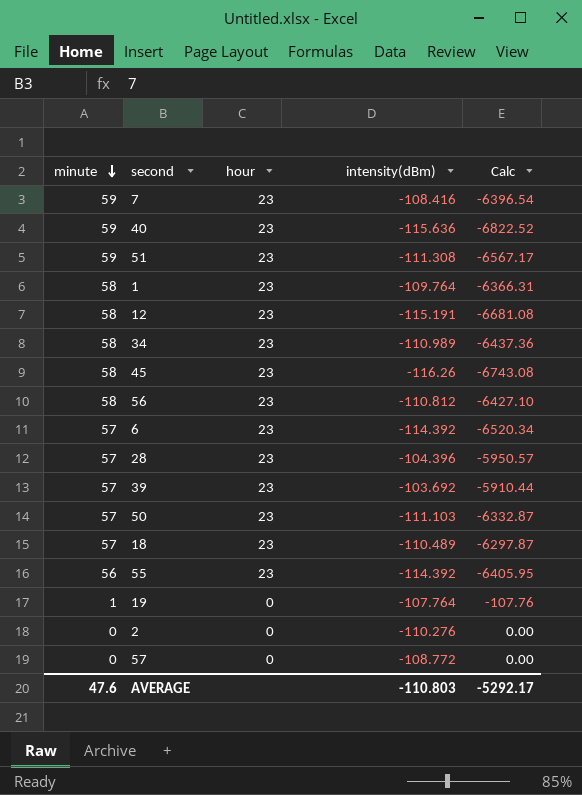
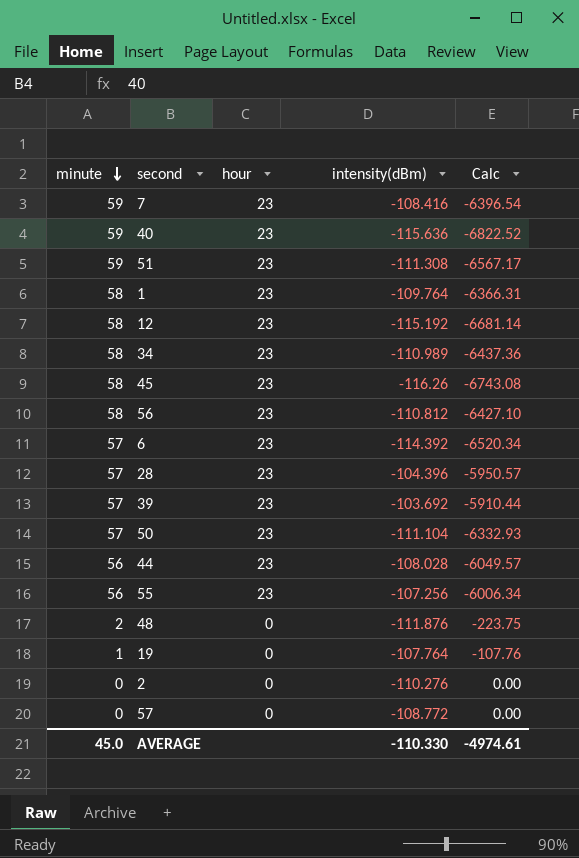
row 18: 57 | 23 | -110.489 | -6297.87 -> none
12 | intensity(dBm): -115.191 -> -115.192
12 | Calc: -6681.08 -> -6681.14
50 | intensity(dBm): -111.103 -> -111.104
50 | Calc: -6332.87 -> -6332.93
row 44: none -> 56 | 23 | -108.028 | -6049.57
55 | intensity(dBm): -114.392 -> -107.256
55 | Calc: -6405.95 -> -6006.34
row 48: none -> 2 | 0 | -111.876 | -223.75
AVERAGE | minute: 47.6 -> 45.0
AVERAGE | intensity(dBm): -110.803 -> -110.330
AVERAGE | Calc: -5292.17 -> -4974.61

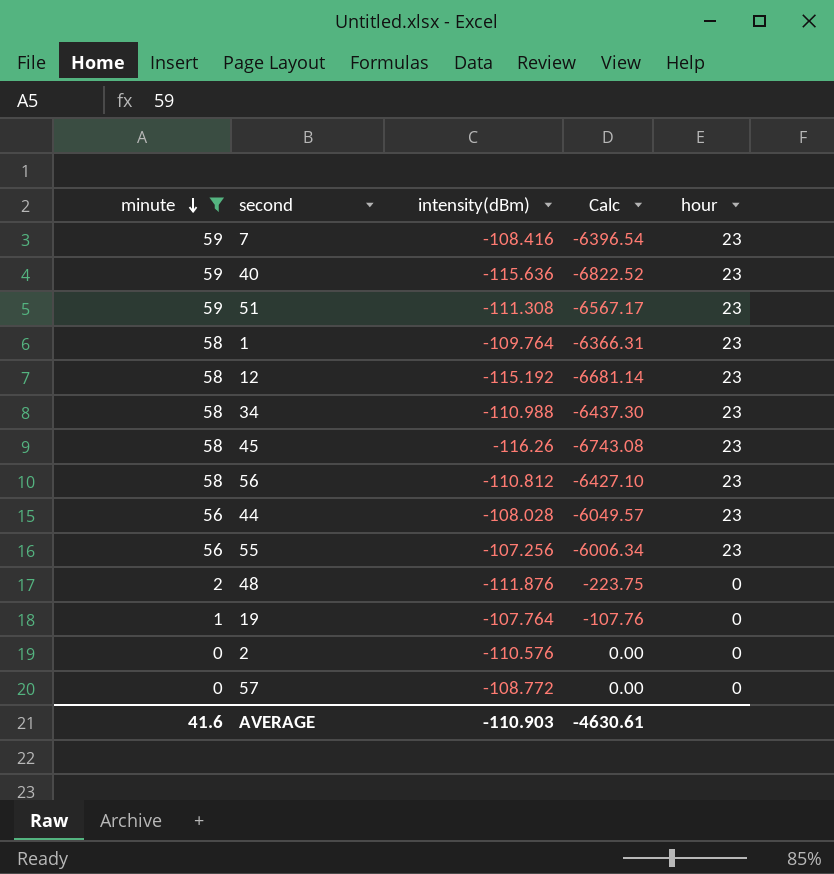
filter: none -> minute != 57
column hour | position: 3 -> 5
34 | intensity(dBm): -110.989 -> -110.988
34 | Calc: -6437.36 -> -6437.30
2 | intensity(dBm): -110.276 -> -110.576
AVERAGE | minute: 45.0 -> 41.6
AVERAGE | intensity(dBm): -110.330 -> -110.903
AVERAGE | Calc: -4974.61 -> -4630.61

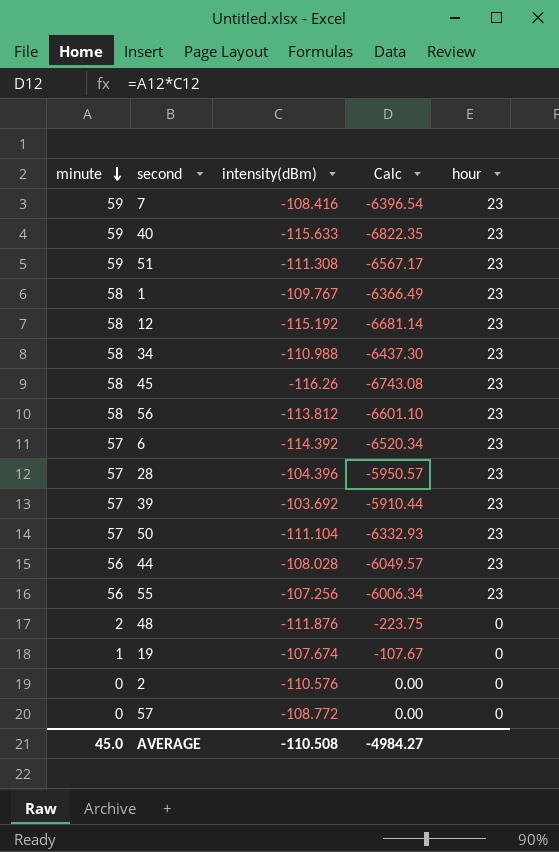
filter: minute != 57 -> none
40 | intensity(dBm): -115.636 -> -115.633
40 | Calc: -6822.52 -> -6822.35
1 | intensity(dBm): -109.764 -> -109.767
1 | Calc: -6366.31 -> -6366.49
56 | intensity(dBm): -110.812 -> -113.812
56 | Calc: -6427.10 -> -6601.10
19 | intensity(dBm): -107.764 -> -107.674
19 | Calc: -107.76 -> -107.67
AVERAGE | minute: 41.6 -> 45.0
AVERAGE | intensity(dBm): -110.903 -> -110.508
AVERAGE | Calc: -4630.61 -> -4984.27

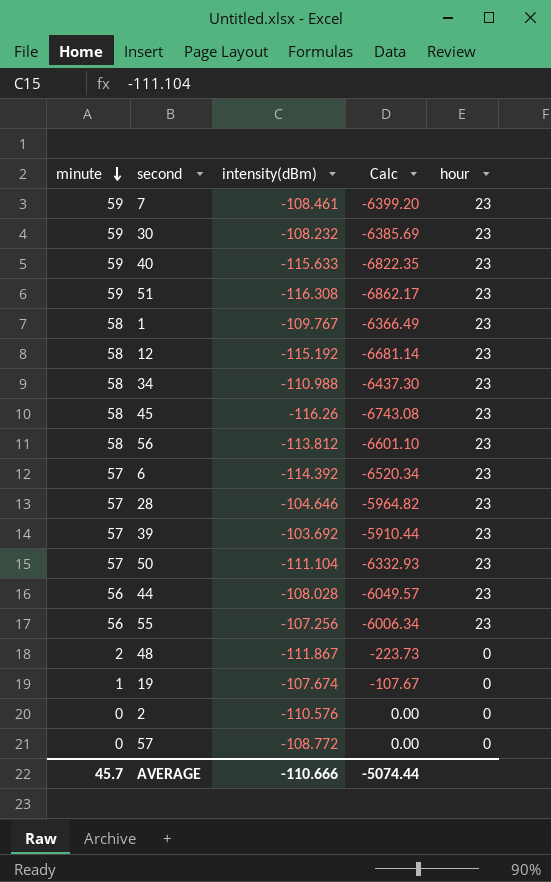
7 | intensity(dBm): -108.416 -> -108.461
7 | Calc: -6396.54 -> -6399.20
row 30: none -> 59 | -108.232 | -6385.69 | 23
51 | intensity(dBm): -111.308 -> -116.308
51 | Calc: -6567.17 -> -6862.17
28 | intensity(dBm): -104.396 -> -104.646
28 | Calc: -5950.57 -> -5964.82
48 | intensity(dBm): -111.876 -> -111.867
48 | Calc: -223.75 -> -223.73
AVERAGE | minute: 45.0 -> 45.7
AVERAGE | intensity(dBm): -110.508 -> -110.666
AVERAGE | Calc: -4984.27 -> -5074.44

